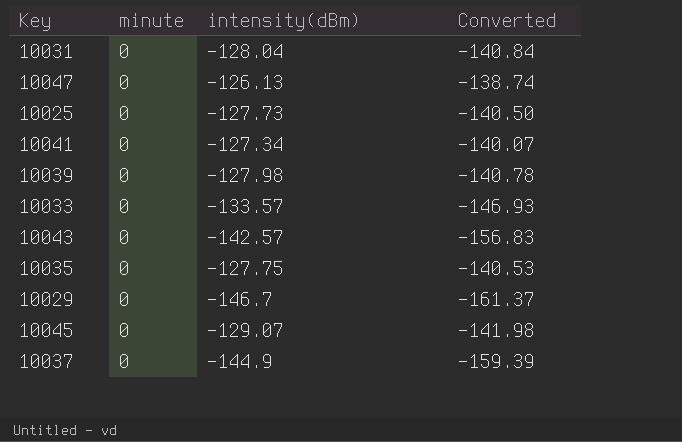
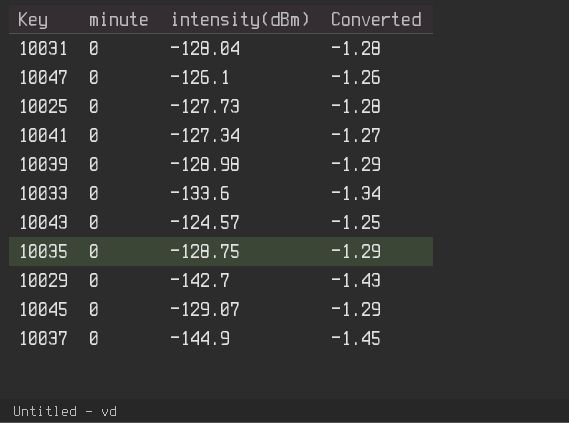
column Converted | formula: [intensity(dBm)] * 1.1 -> [intensity(dBm)] * 0.01
10047 | intensity(dBm): -126.13 -> -126.1
10039 | intensity(dBm): -127.98 -> -128.98
10033 | intensity(dBm): -133.57 -> -133.6
10043 | intensity(dBm): -142.57 -> -124.57
10035 | intensity(dBm): -127.75 -> -128.75
10029 | intensity(dBm): -146.7 -> -142.7

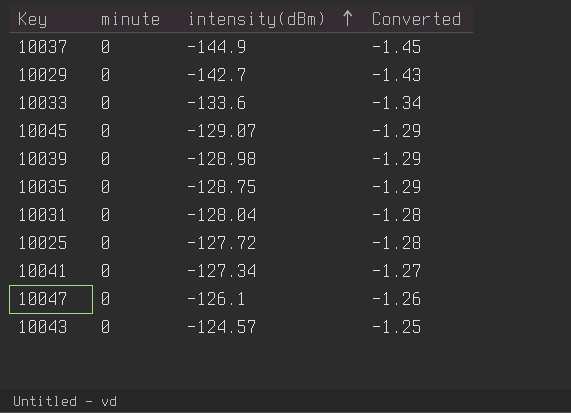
row order: none -> intensity(dBm) ascending
10025 | intensity(dBm): -127.73 -> -127.72

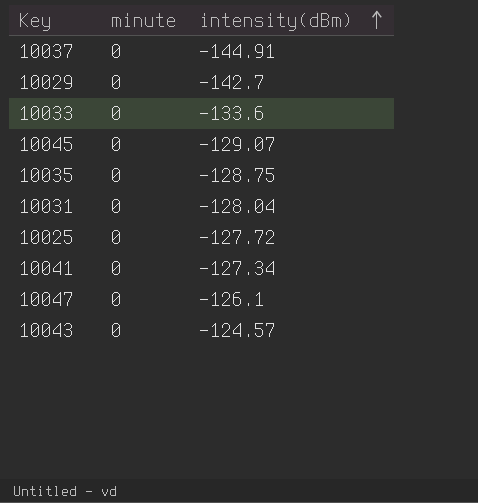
column Converted | formula: [intensity(dBm)] * 0.01 -> none
row 10039: 0 | -128.98 | -1.29 -> none
10037 | intensity(dBm): -144.9 -> -144.91

